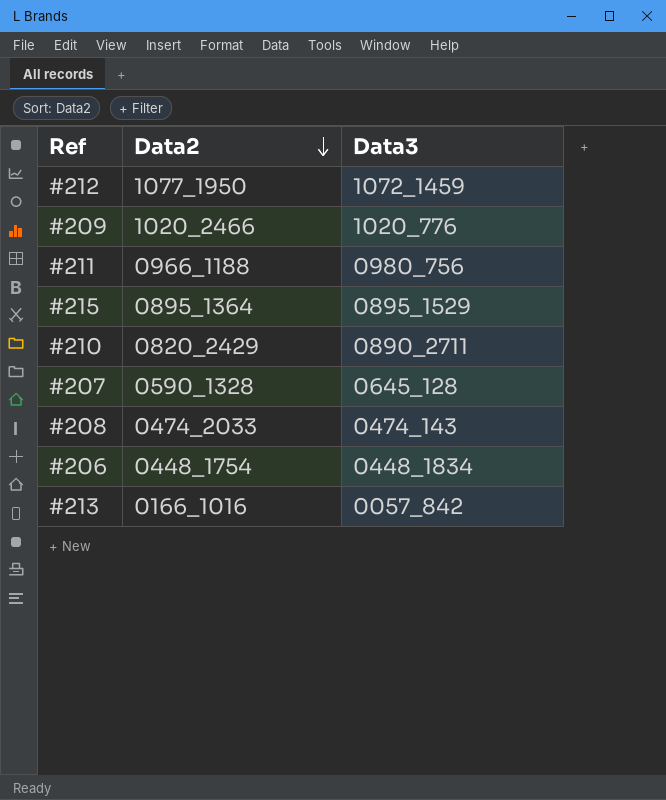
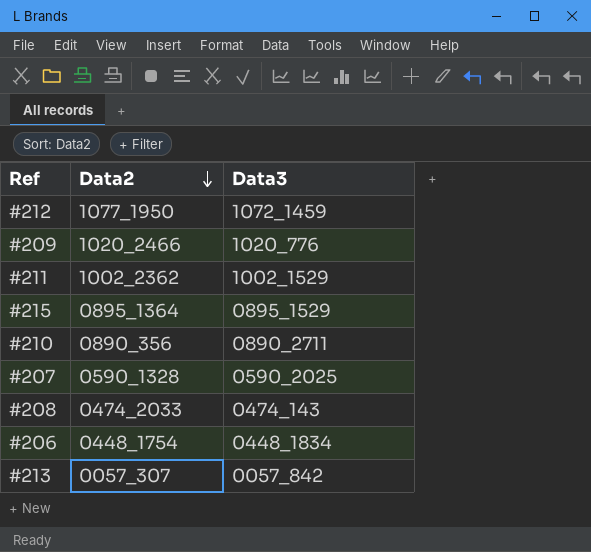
#211 | Data2: 0966_1188 -> 1002_2362
#211 | Data3: 0980_756 -> 1002_1529
#210 | Data2: 0820_2429 -> 0890_356
#207 | Data3: 0645_128 -> 0590_2025
#213 | Data2: 0166_1016 -> 0057_307

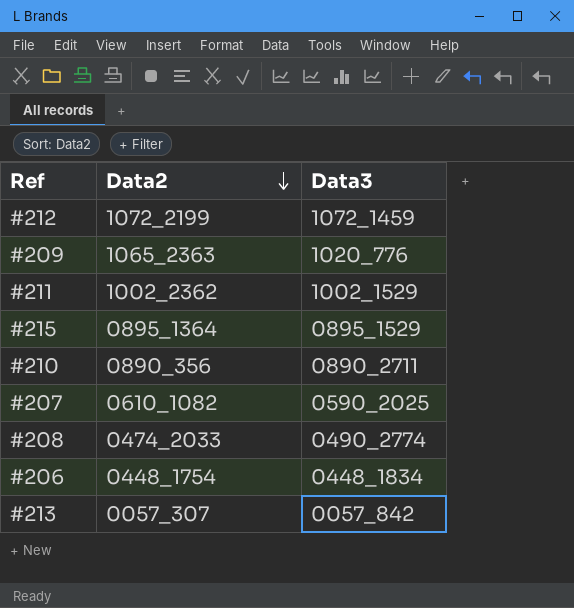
#212 | Data2: 1077_1950 -> 1072_2199
#209 | Data2: 1020_2466 -> 1065_2363
#207 | Data2: 0590_1328 -> 0610_1082
#208 | Data3: 0474_143 -> 0490_2774

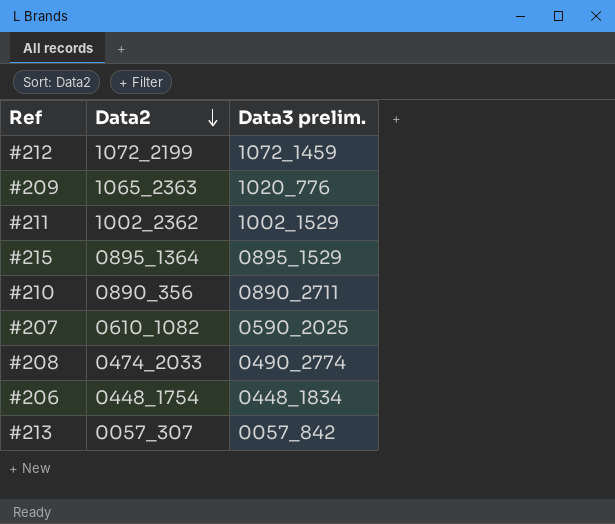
column name: Data3 -> Data3 prelim.

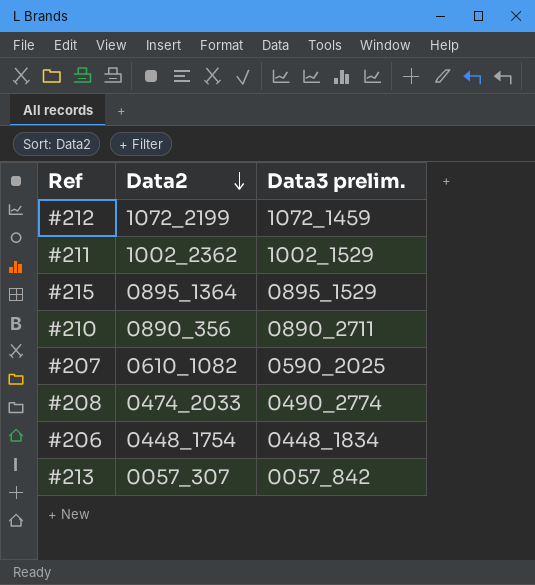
row #209: 1065_2363 | 1020_776 -> none

